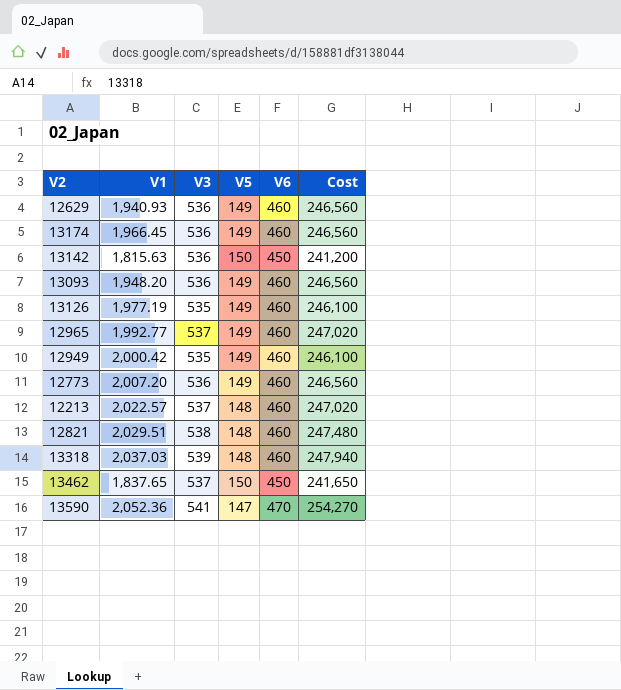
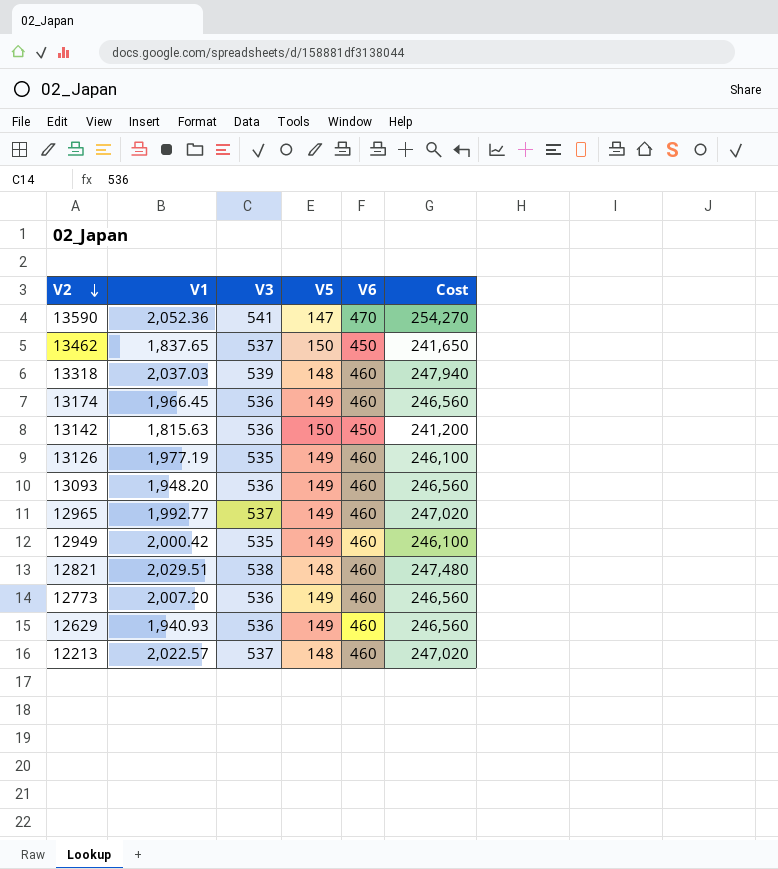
row order: none -> V2 descending

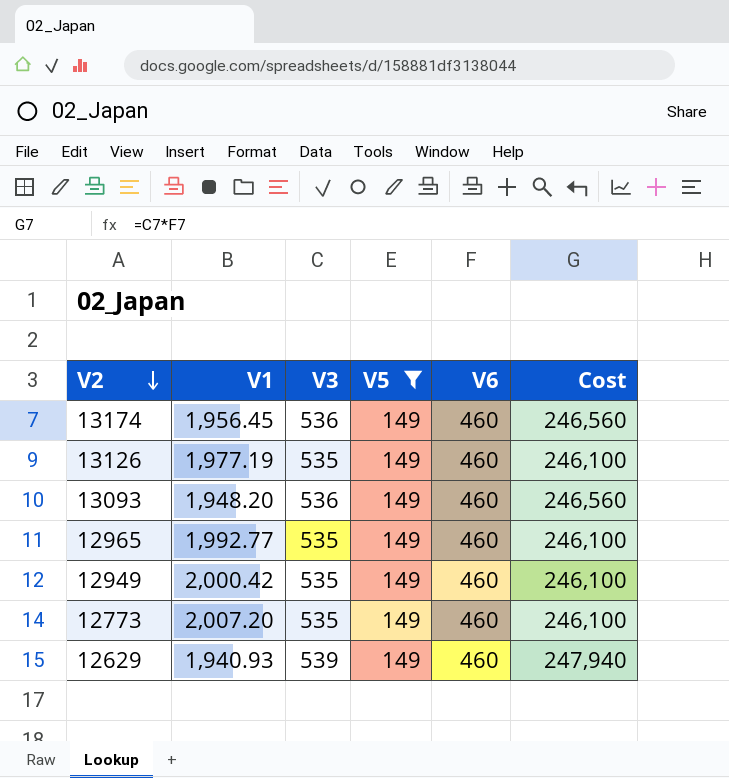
filter: none -> V5 = 149
13174 | V1: 1,966.45 -> 1,956.45
12965 | V3: 537 -> 535
12965 | Cost: 247,020 -> 246,100
12773 | V3: 536 -> 535
12773 | Cost: 246,560 -> 246,100
12629 | V3: 536 -> 539
12629 | Cost: 246,560 -> 247,940

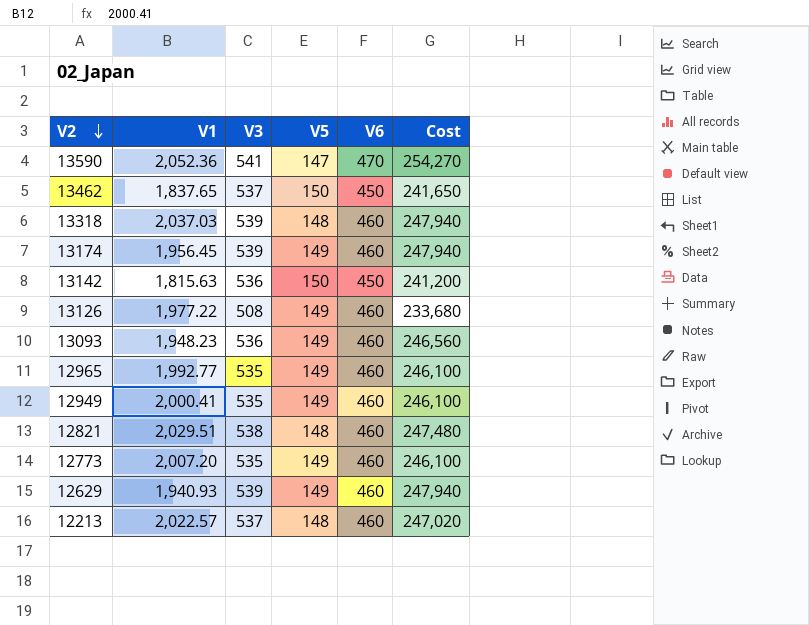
filter: V5 = 149 -> none
13174 | V3: 536 -> 539
13174 | Cost: 246,560 -> 247,940
13126 | V1: 1,977.19 -> 1,977.22
13126 | V3: 535 -> 508
13126 | Cost: 246,100 -> 233,680
13093 | V1: 1,948.20 -> 1,948.23
12949 | V1: 2,000.42 -> 2,000.41

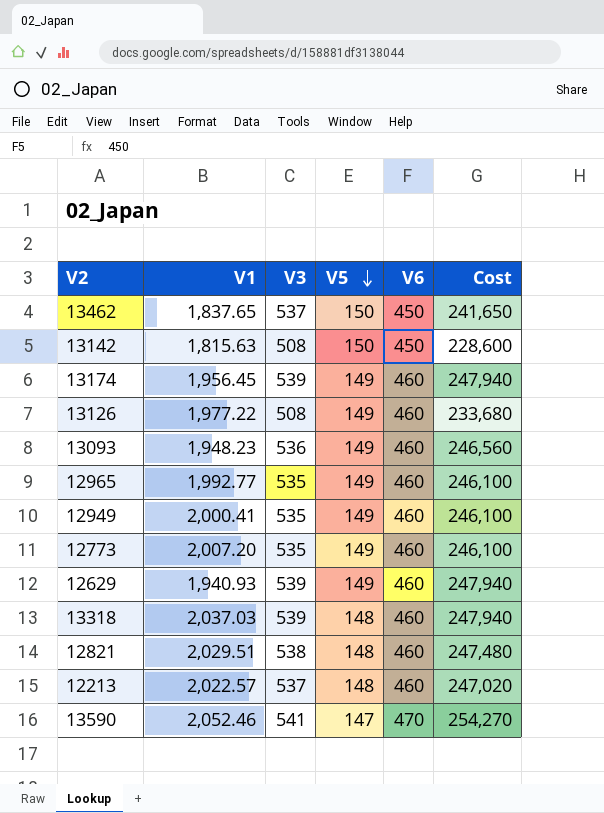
row order: V2 descending -> V5 descending
13142 | V3: 536 -> 508
13142 | Cost: 241,200 -> 228,600
13590 | V1: 2,052.36 -> 2,052.46

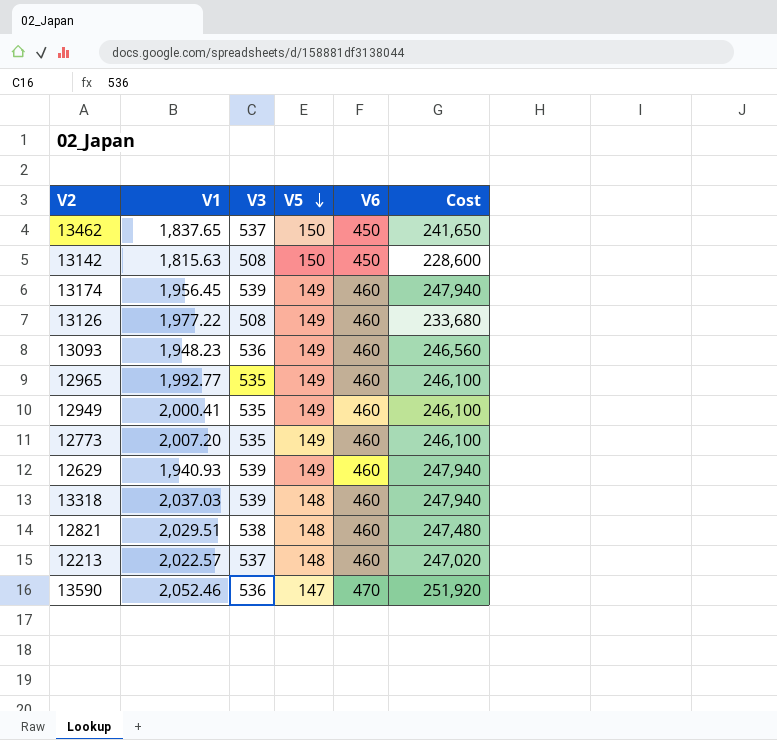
13590 | V3: 541 -> 536
13590 | Cost: 254,270 -> 251,920

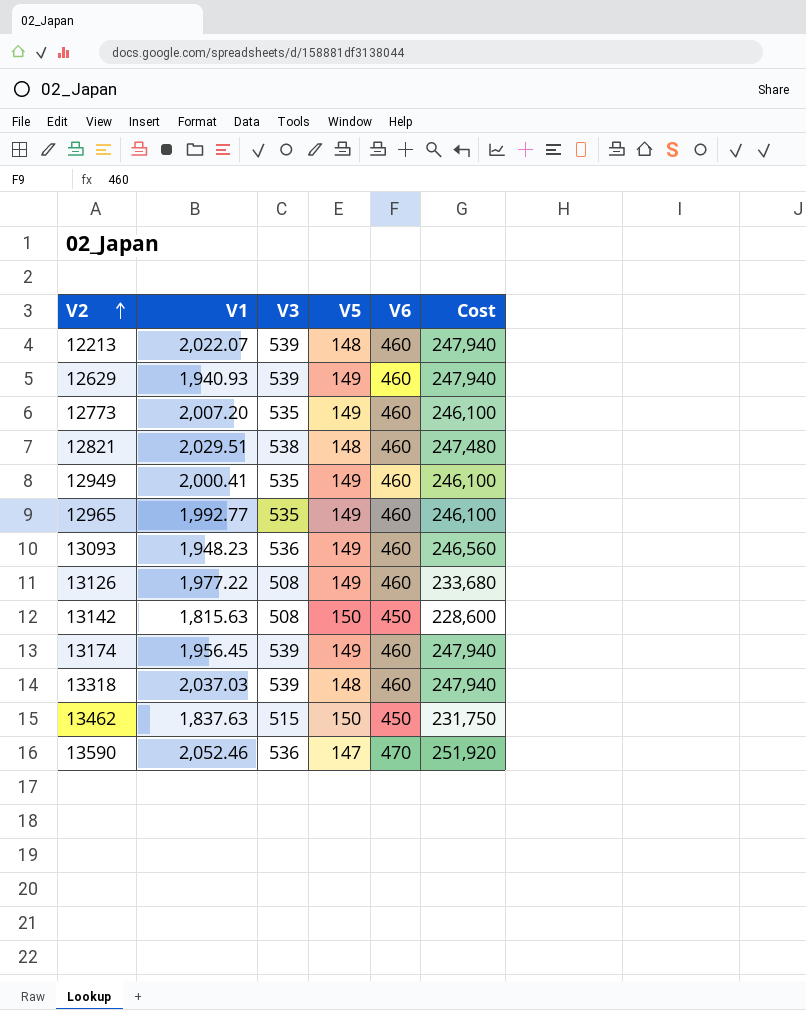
row order: V5 descending -> V2 ascending
12213 | V1: 2,022.57 -> 2,022.07
12213 | V3: 537 -> 539
12213 | Cost: 247,020 -> 247,940
13462 | V1: 1,837.65 -> 1,837.63
13462 | V3: 537 -> 515
13462 | Cost: 241,650 -> 231,750

